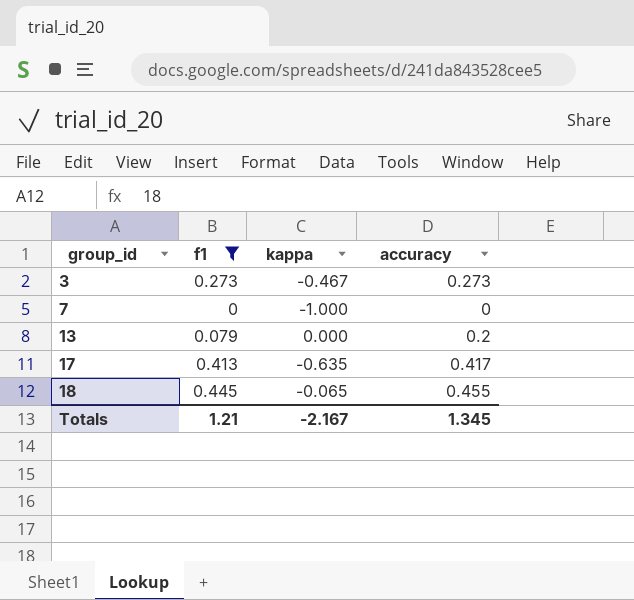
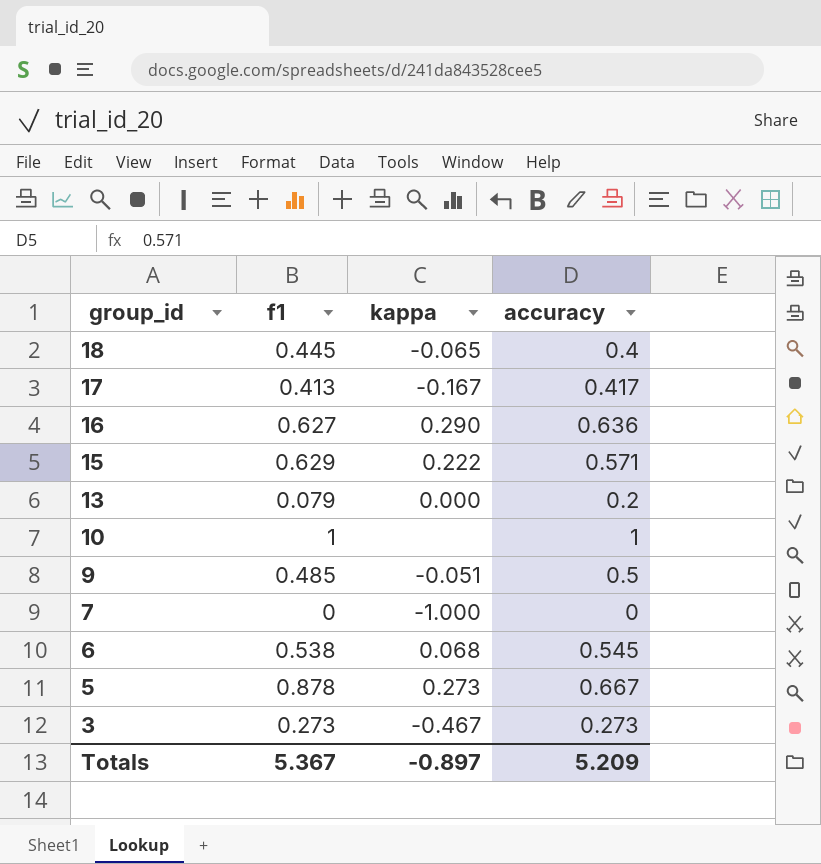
filter: f1 <= 0.445 -> none
row order: group_id ascending -> group_id descending
18 | accuracy: 0.455 -> 0.4
17 | kappa: -0.635 -> -0.167
Totals | f1: 1.21 -> 5.367
Totals | kappa: -2.167 -> -0.897
Totals | accuracy: 1.345 -> 5.209

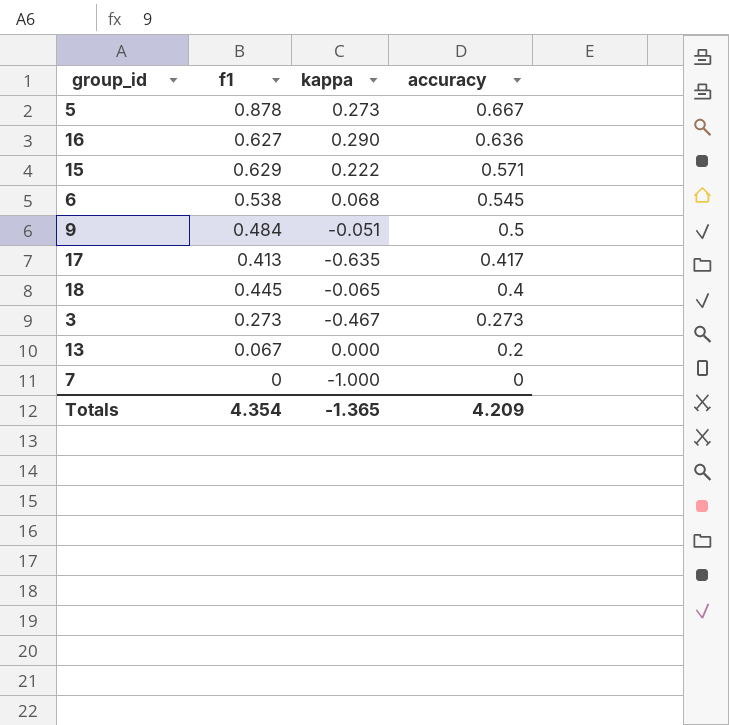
row order: group_id descending -> accuracy descending
row 10: 1 | none | 1 -> none
9 | f1: 0.485 -> 0.484
17 | kappa: -0.167 -> -0.635
13 | f1: 0.079 -> 0.067
Totals | f1: 5.367 -> 4.354
Totals | kappa: -0.897 -> -1.365
Totals | accuracy: 5.209 -> 4.209

